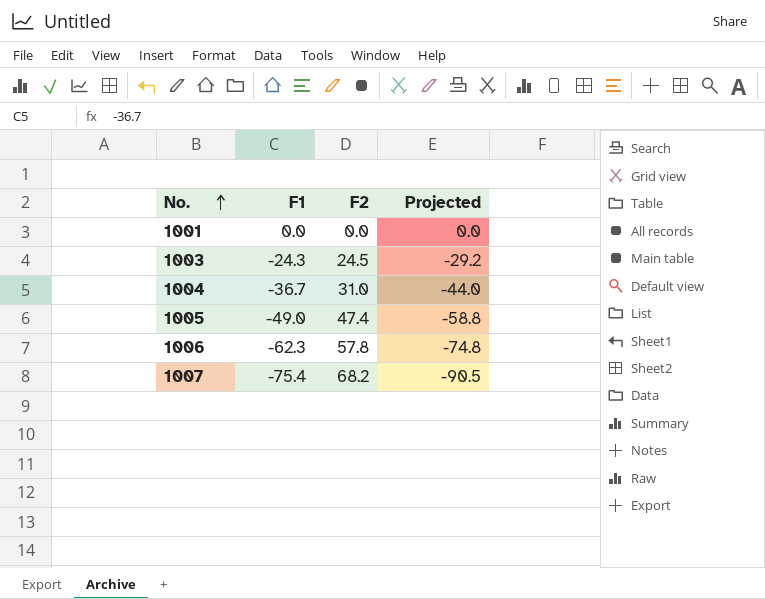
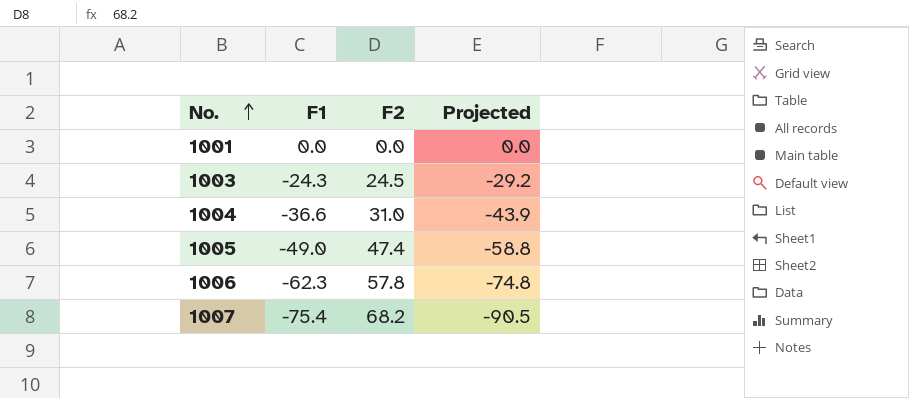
1004 | F1: -36.7 -> -36.6
1004 | Projected: -44.0 -> -43.9

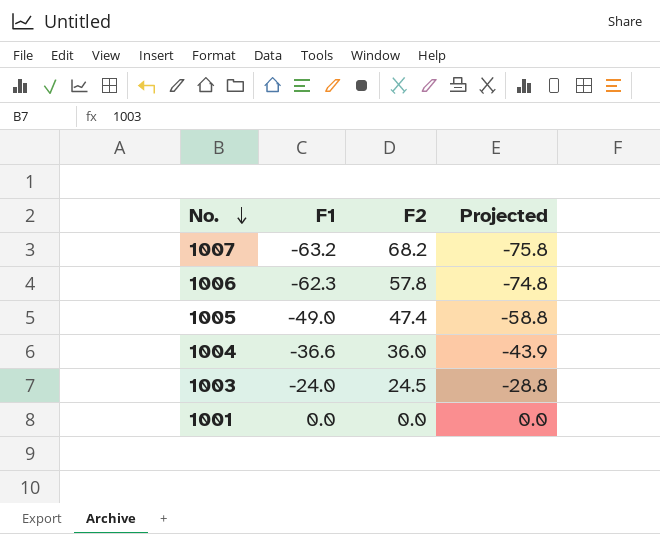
row order: No. ascending -> No. descending
1007 | F1: -75.4 -> -63.2
1007 | Projected: -90.5 -> -75.8
1004 | F2: 31.0 -> 36.0
1003 | F1: -24.3 -> -24.0
1003 | Projected: -29.2 -> -28.8

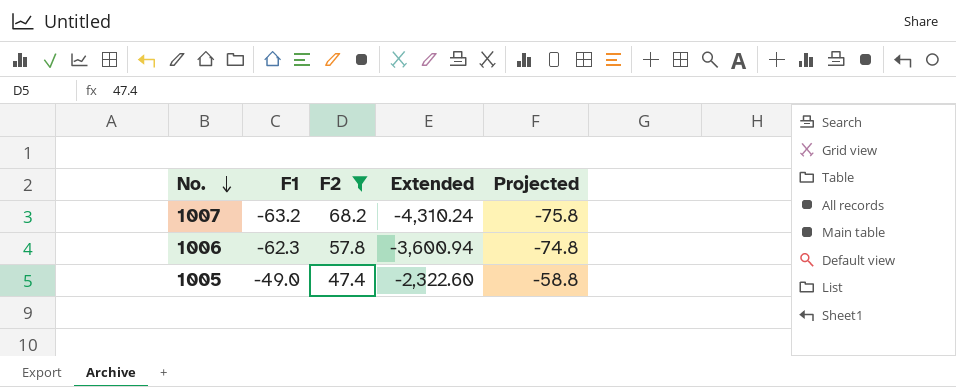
filter: none -> F2 >= 47.4
column Extended | formula: none -> [F1] * [F2]

